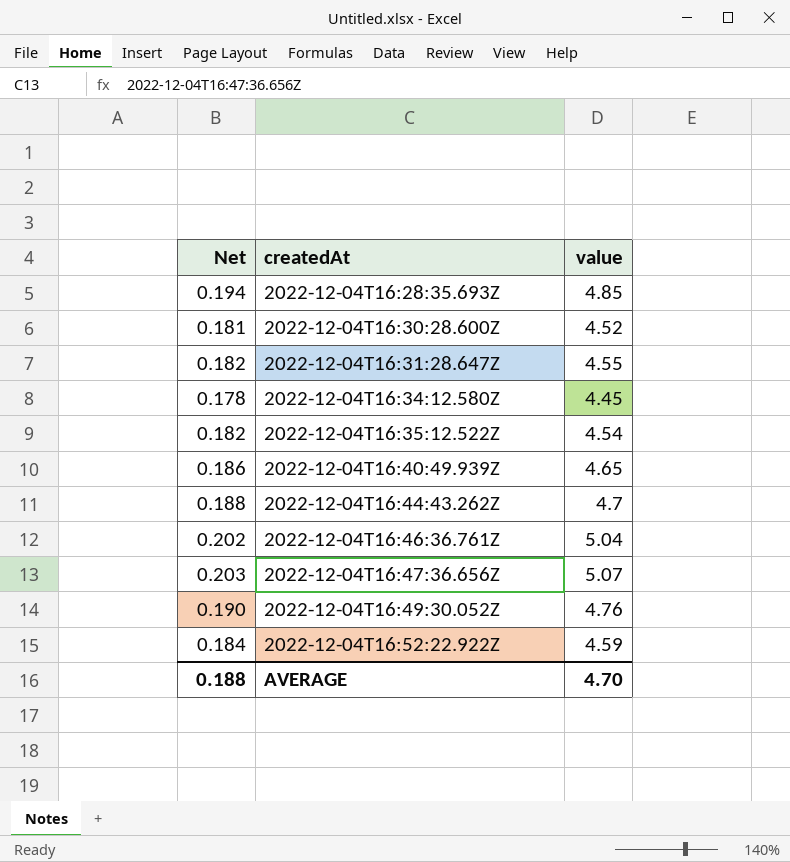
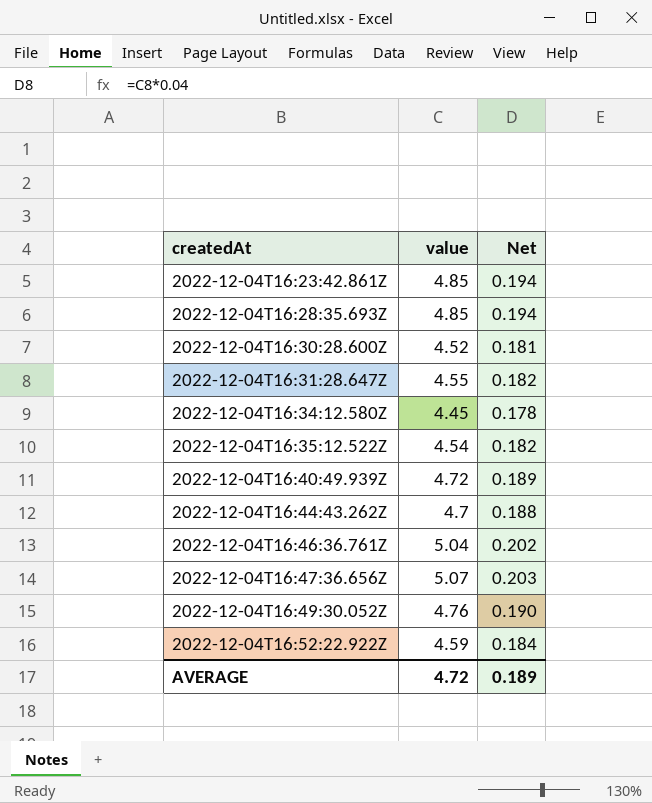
column Net | position: 1 -> 3
row 2022-12-04T16:23:42.861Z: none -> 4.85 | 0.194
2022-12-04T16:40:49.939Z | value: 4.65 -> 4.72
2022-12-04T16:40:49.939Z | Net: 0.186 -> 0.189
AVERAGE | value: 4.70 -> 4.72
AVERAGE | Net: 0.188 -> 0.189

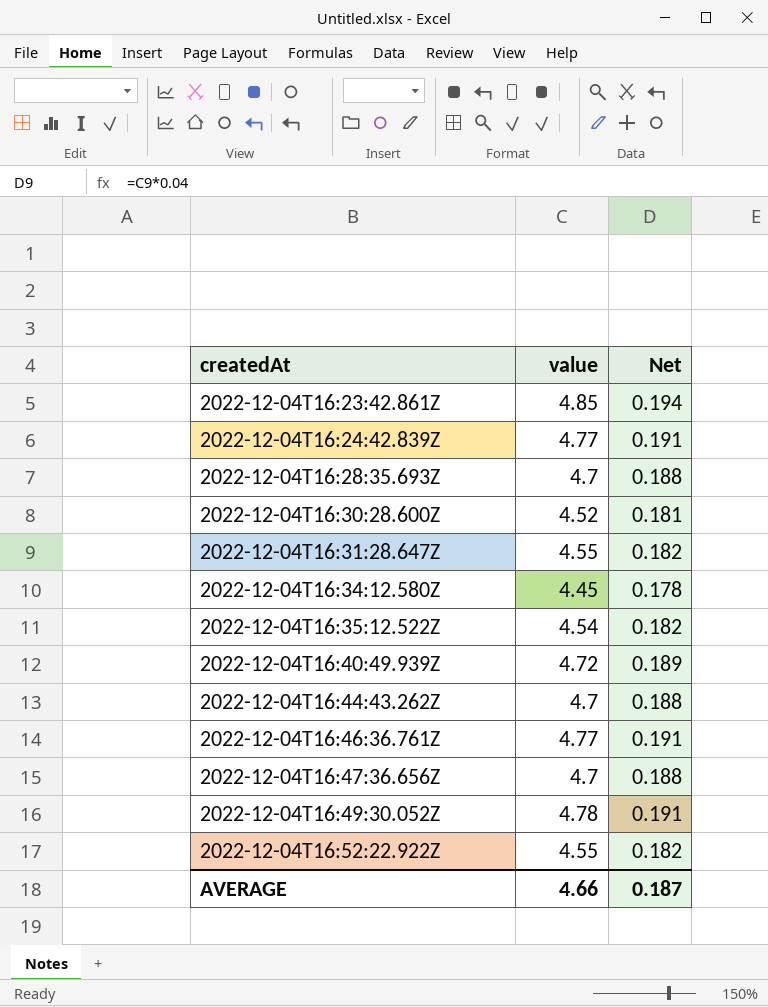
row 2022-12-04T16:24:42.839Z: none -> 4.77 | 0.191
2022-12-04T16:28:35.693Z | value: 4.85 -> 4.7
2022-12-04T16:28:35.693Z | Net: 0.194 -> 0.188
2022-12-04T16:46:36.761Z | value: 5.04 -> 4.77
2022-12-04T16:46:36.761Z | Net: 0.202 -> 0.191
2022-12-04T16:47:36.656Z | value: 5.07 -> 4.7
2022-12-04T16:47:36.656Z | Net: 0.203 -> 0.188
2022-12-04T16:49:30.052Z | value: 4.76 -> 4.78
2022-12-04T16:49:30.052Z | Net: 0.190 -> 0.191
2022-12-04T16:52:22.922Z | value: 4.59 -> 4.55
2022-12-04T16:52:22.922Z | Net: 0.184 -> 0.182
AVERAGE | value: 4.72 -> 4.66
AVERAGE | Net: 0.189 -> 0.187

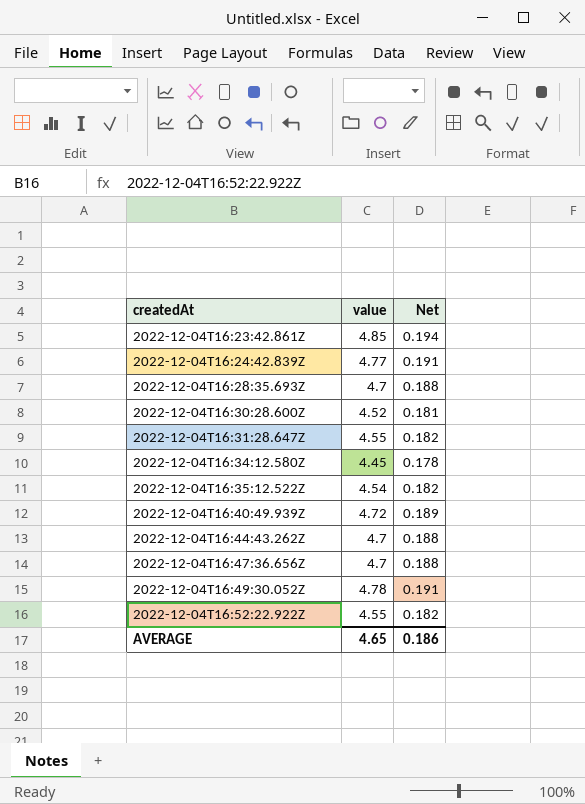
row 2022-12-04T16:46:36.761Z: 4.77 | 0.191 -> none
AVERAGE | value: 4.66 -> 4.65
AVERAGE | Net: 0.187 -> 0.186

